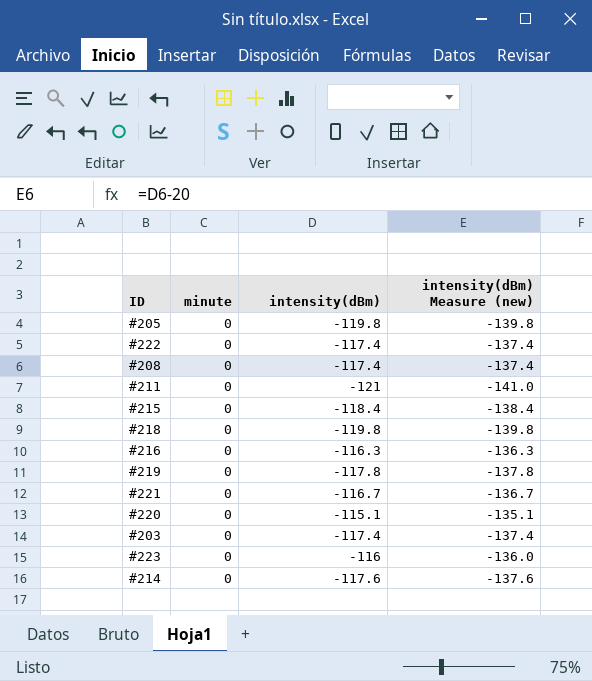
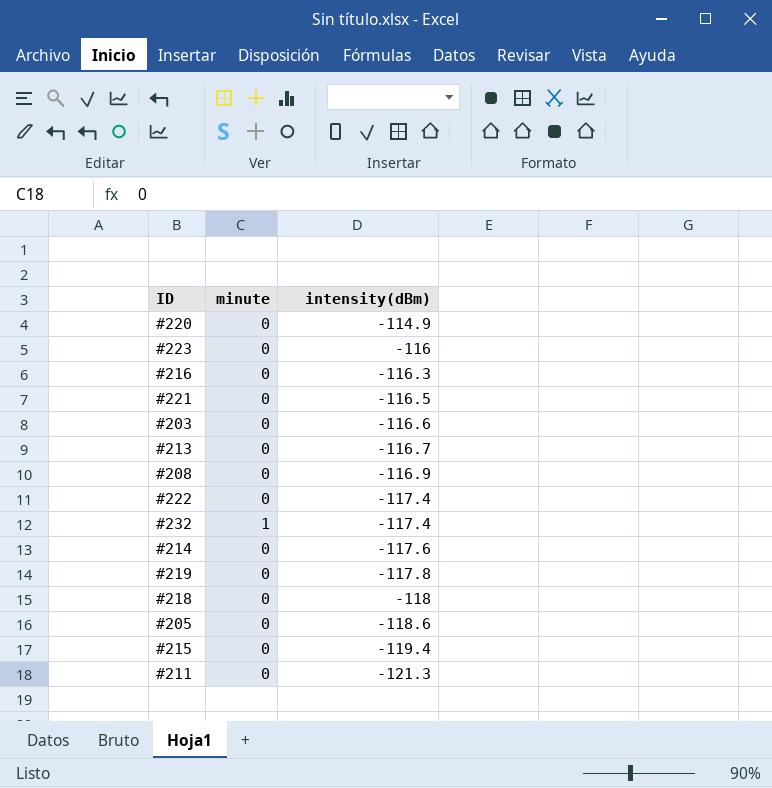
row order: none -> intensity(dBm) descending
column intensity(dBm) Measure (new) | formula: [intensity(dBm)] - 20 -> none
#220 | intensity(dBm): -115.1 -> -114.9
#221 | intensity(dBm): -116.7 -> -116.5
#203 | intensity(dBm): -117.4 -> -116.6
row #213: none -> 0 | -116.7
#208 | intensity(dBm): -117.4 -> -116.9
row #232: none -> 1 | -117.4
#218 | intensity(dBm): -119.8 -> -118
#205 | intensity(dBm): -119.8 -> -118.6
#215 | intensity(dBm): -118.4 -> -119.4
#211 | intensity(dBm): -121 -> -121.3

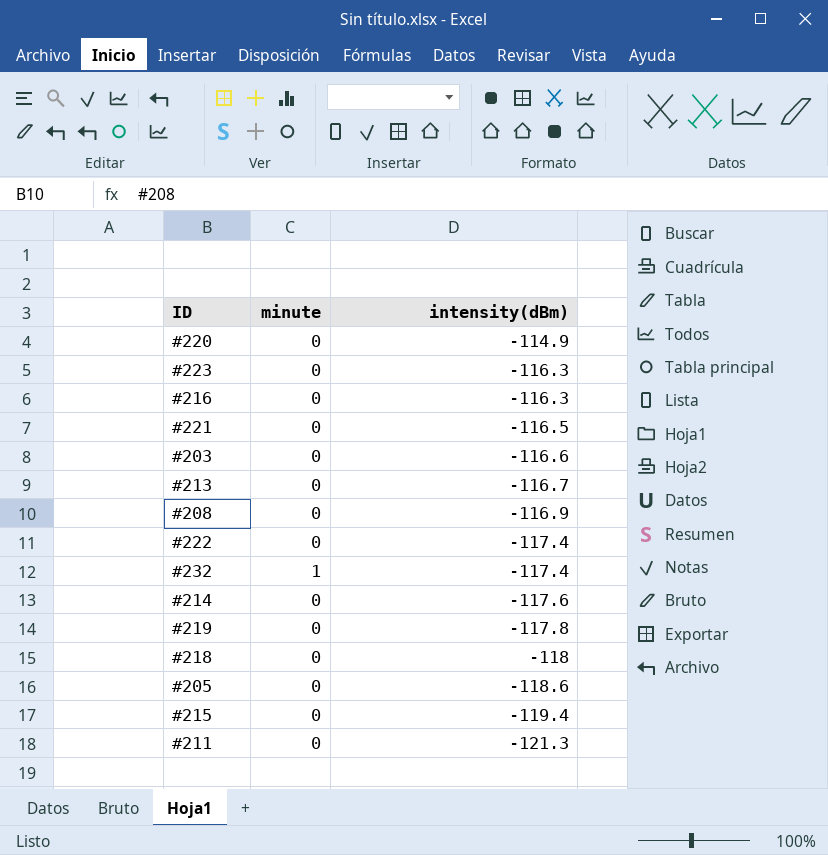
#223 | intensity(dBm): -116 -> -116.3

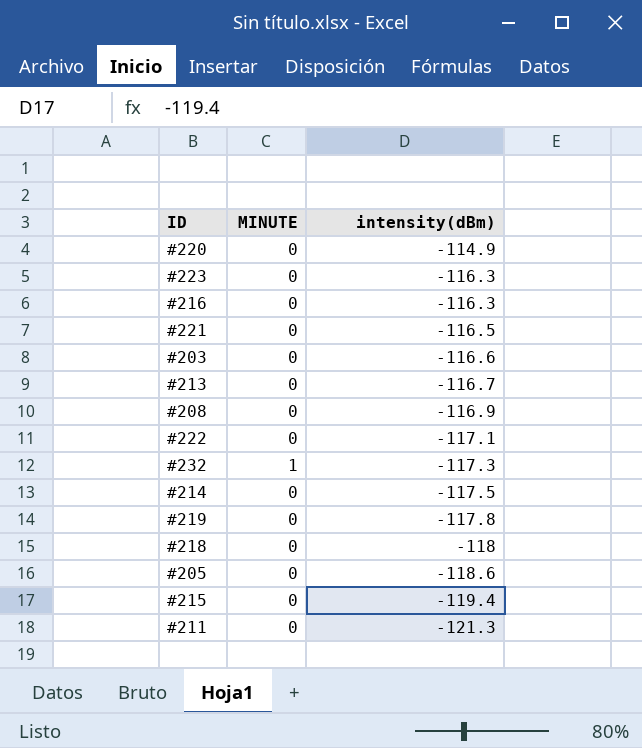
column name: minute -> MINUTE
#222 | intensity(dBm): -117.4 -> -117.1
#232 | intensity(dBm): -117.4 -> -117.3
#214 | intensity(dBm): -117.6 -> -117.5

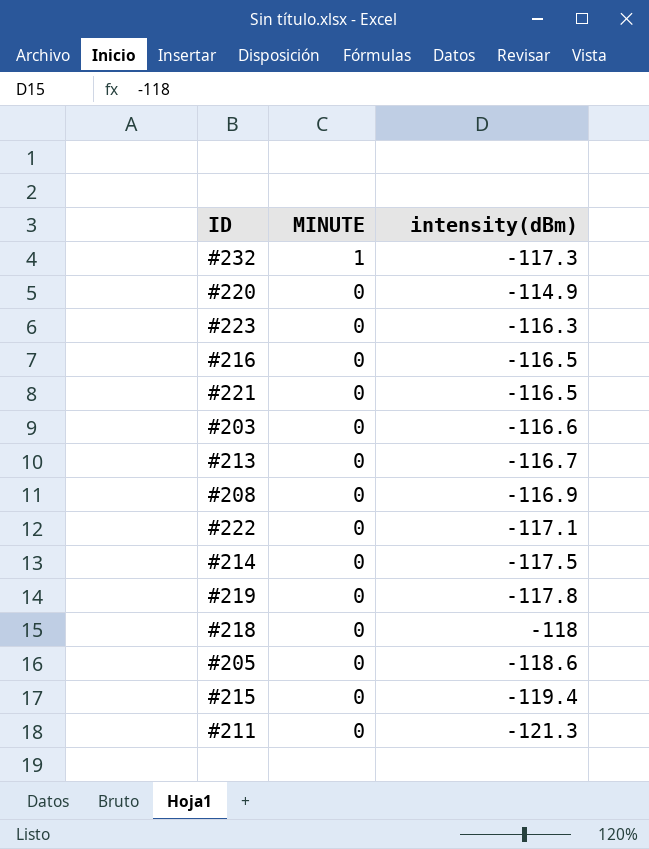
row order: intensity(dBm) descending -> MINUTE descending
#216 | intensity(dBm): -116.3 -> -116.5

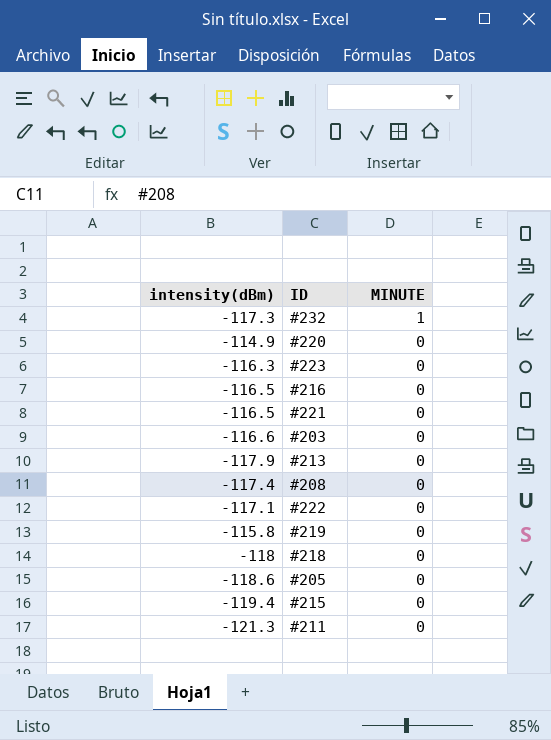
column intensity(dBm) | position: 3 -> 1
row #214: 0 | -117.5 -> none
#213 | intensity(dBm): -116.7 -> -117.9
#208 | intensity(dBm): -116.9 -> -117.4
#219 | intensity(dBm): -117.8 -> -115.8

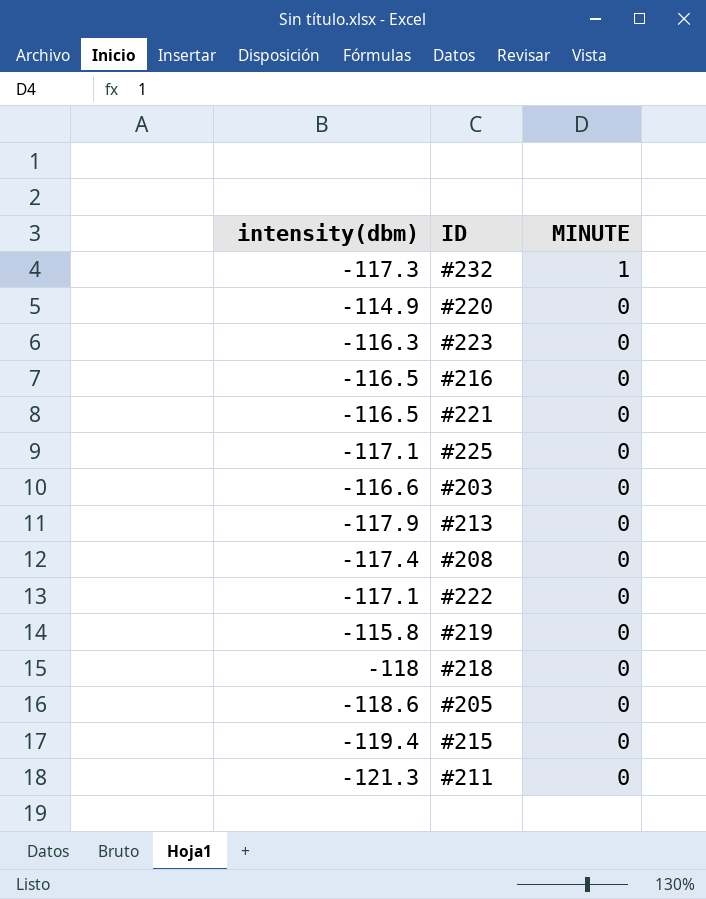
column name: intensity(dBm) -> intensity(dbm)
row #225: none -> -117.1 | 0

